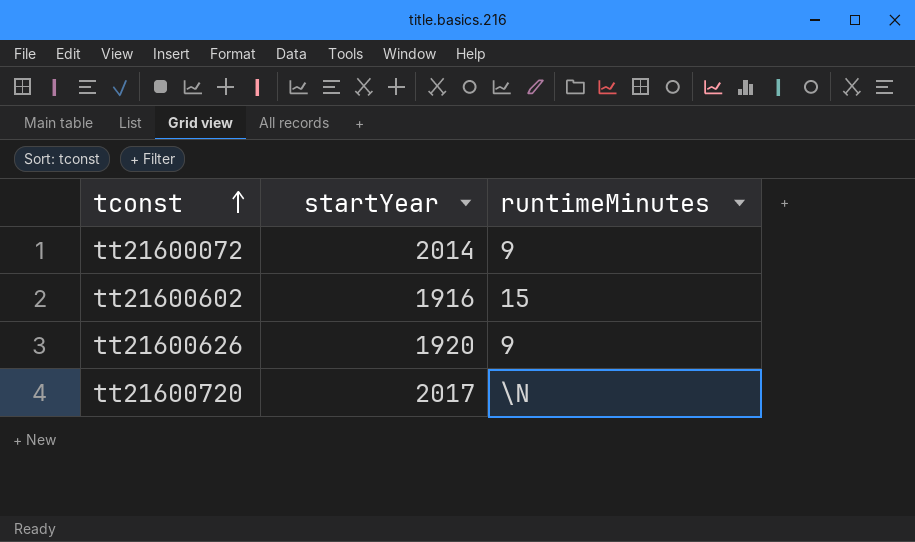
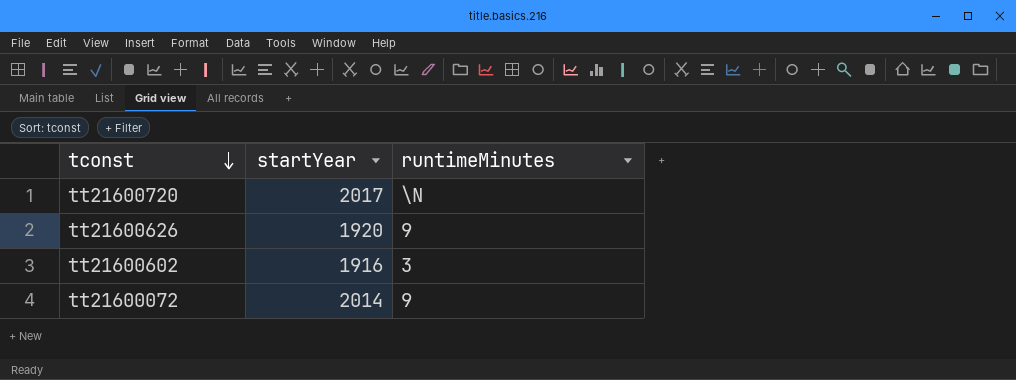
row order: tconst ascending -> tconst descending
tt21600602 | runtimeMinutes: 15 -> 3

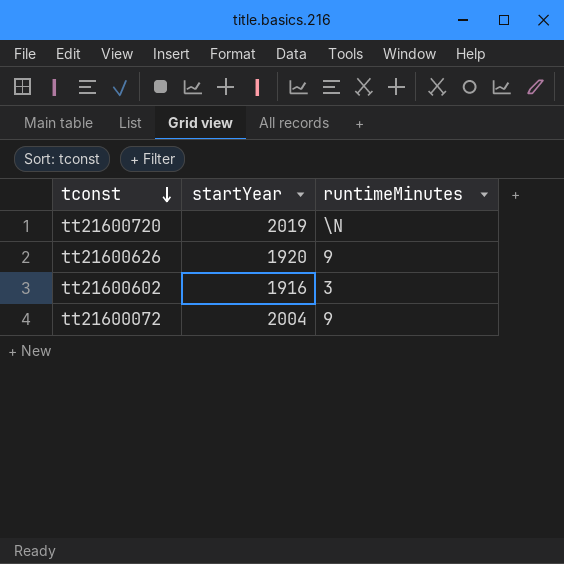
tt21600720 | startYear: 2017 -> 2019
tt21600072 | startYear: 2014 -> 2004

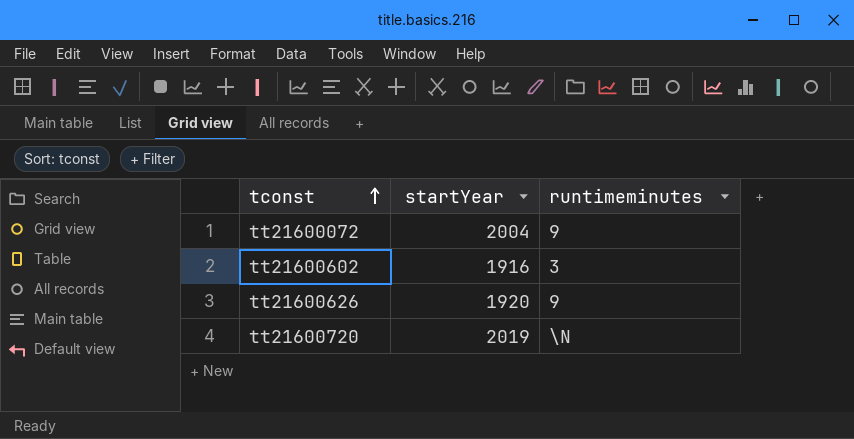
row order: tconst descending -> tconst ascending
column name: runtimeMinutes -> runtimeminutes

